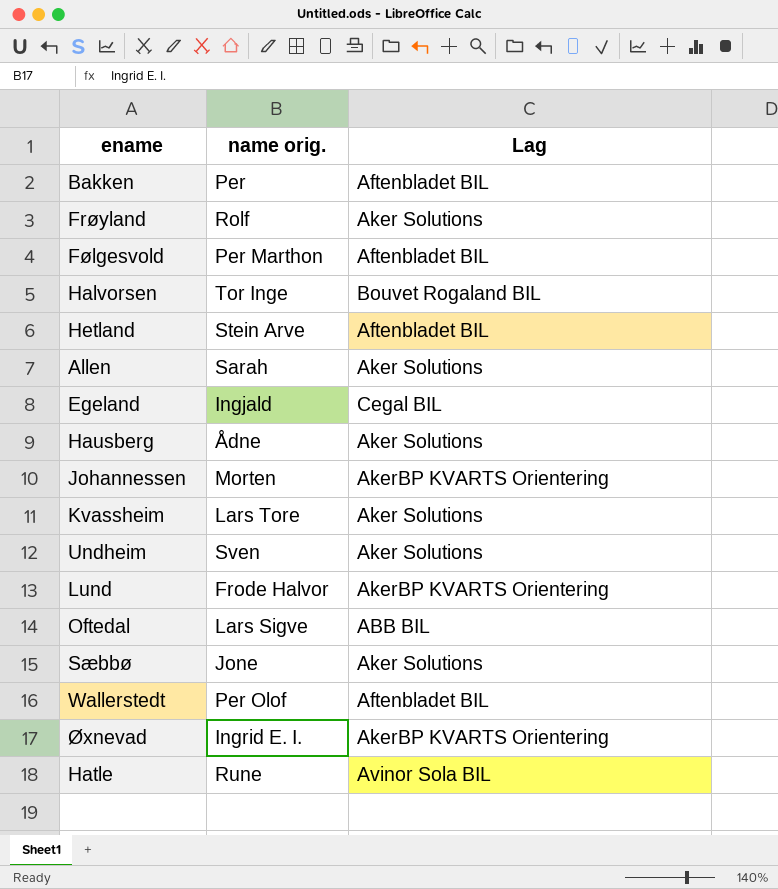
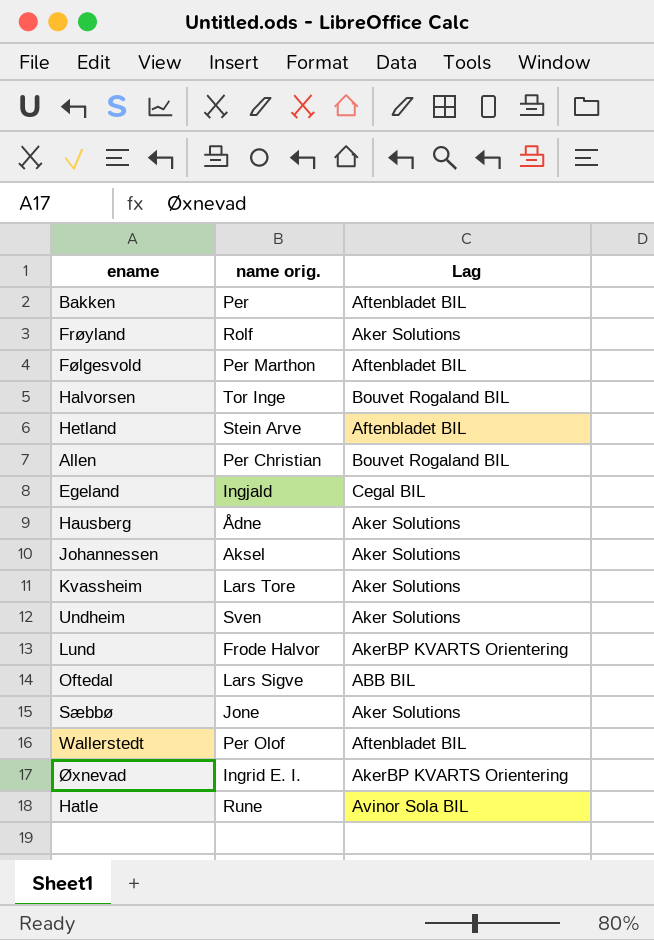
Allen | name orig.: Sarah -> Per Christian
Allen | Lag: Aker Solutions -> Bouvet Rogaland BIL
Johannessen | name orig.: Morten -> Aksel
Johannessen | Lag: AkerBP KVARTS Orientering -> Aker Solutions

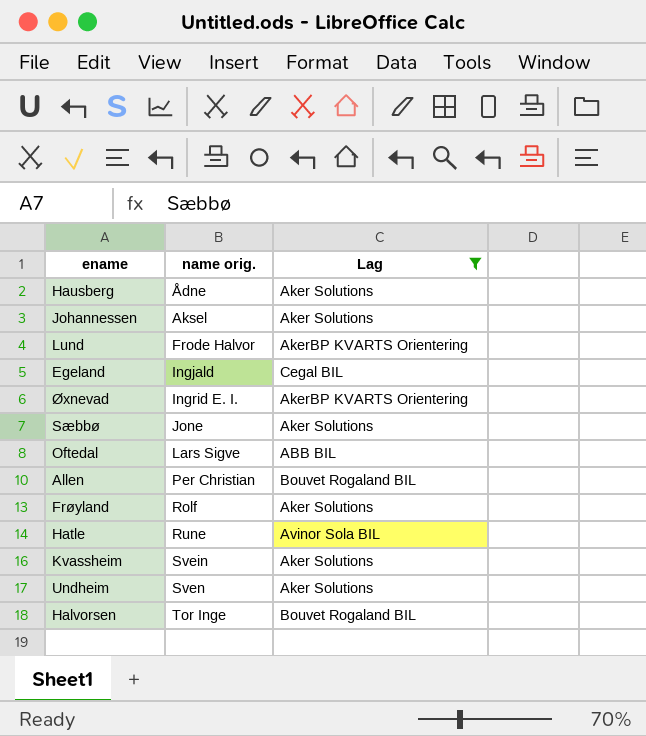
filter: none -> Lag != Aftenbladet BIL
row order: none -> name orig. ascending
Kvassheim | name orig.: Lars Tore -> Svein

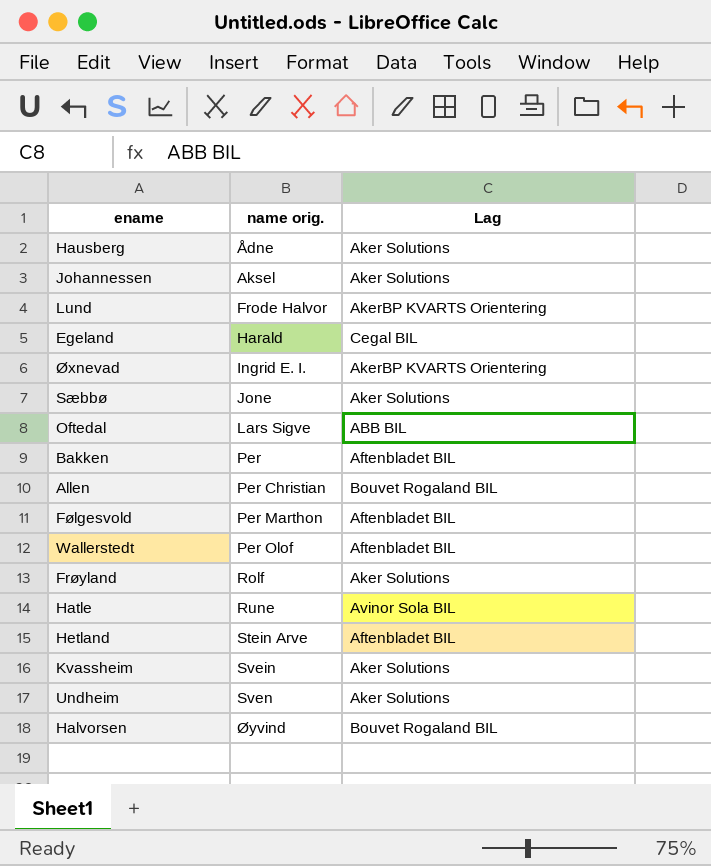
filter: Lag != Aftenbladet BIL -> none
Egeland | name orig.: Ingjald -> Harald
Halvorsen | name orig.: Tor Inge -> Øyvind

